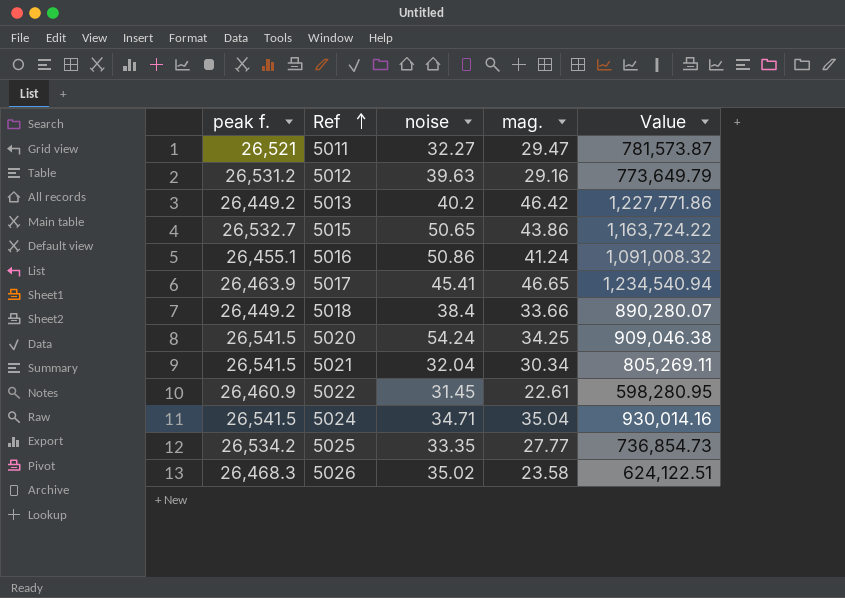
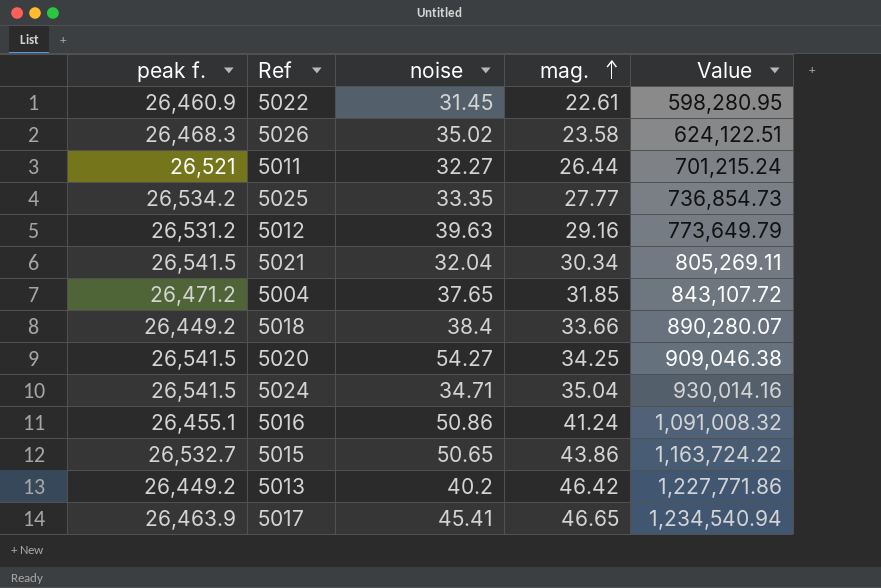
row order: Ref ascending -> mag. ascending
5011 | mag.: 29.47 -> 26.44
5011 | Value: 781,573.87 -> 701,215.24
row 5004: none -> 26,471.2 | 37.65 | 31.85 | 843,107.72
5020 | noise: 54.24 -> 54.27

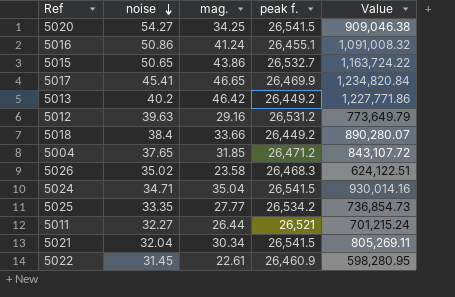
row order: mag. ascending -> noise descending
column peak f. | position: 1 -> 4
5017 | peak f.: 26,463.9 -> 26,469.9
5017 | Value: 1,234,540.94 -> 1,234,820.84

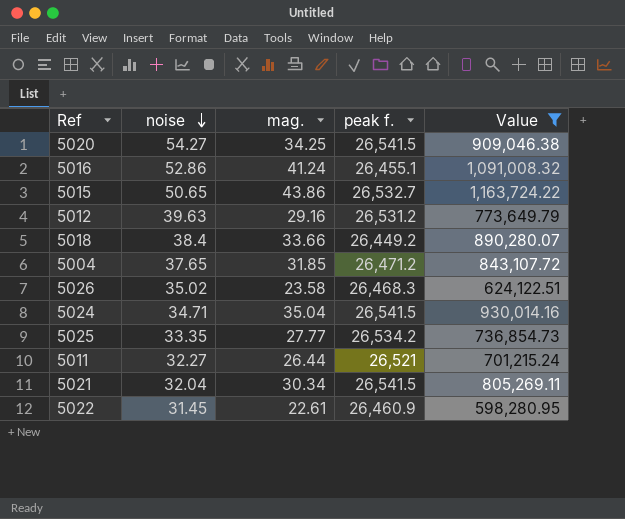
filter: none -> Value <= 1,163,724.22
5016 | noise: 50.86 -> 52.86

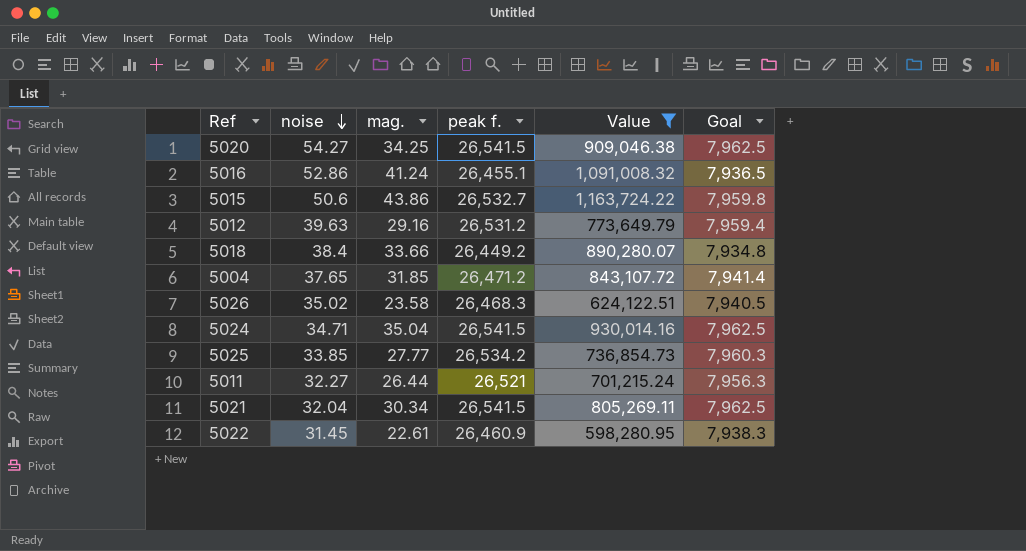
column Goal | formula: none -> [peak f.] * 0.3
5015 | noise: 50.65 -> 50.6
5025 | noise: 33.35 -> 33.85

